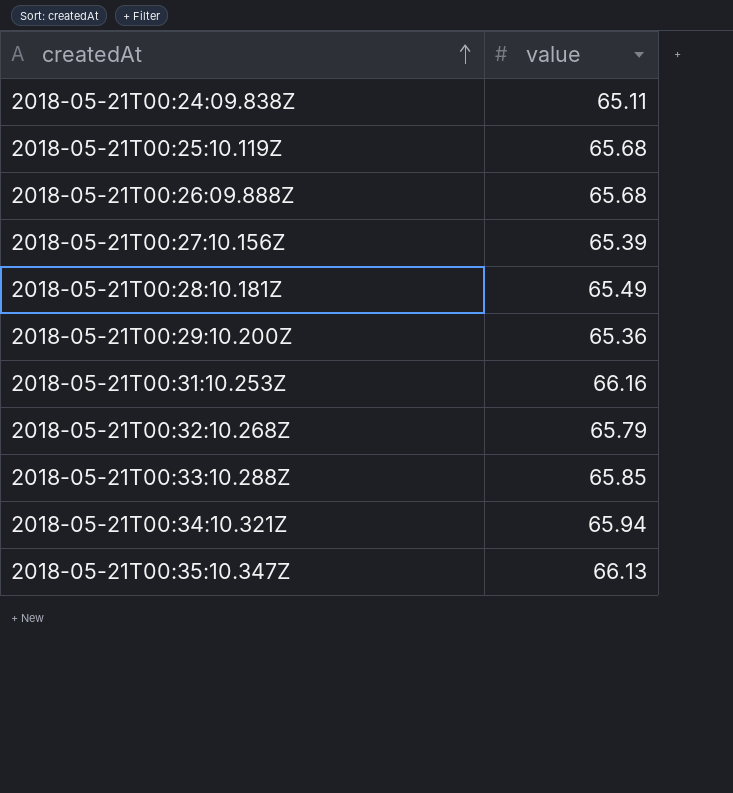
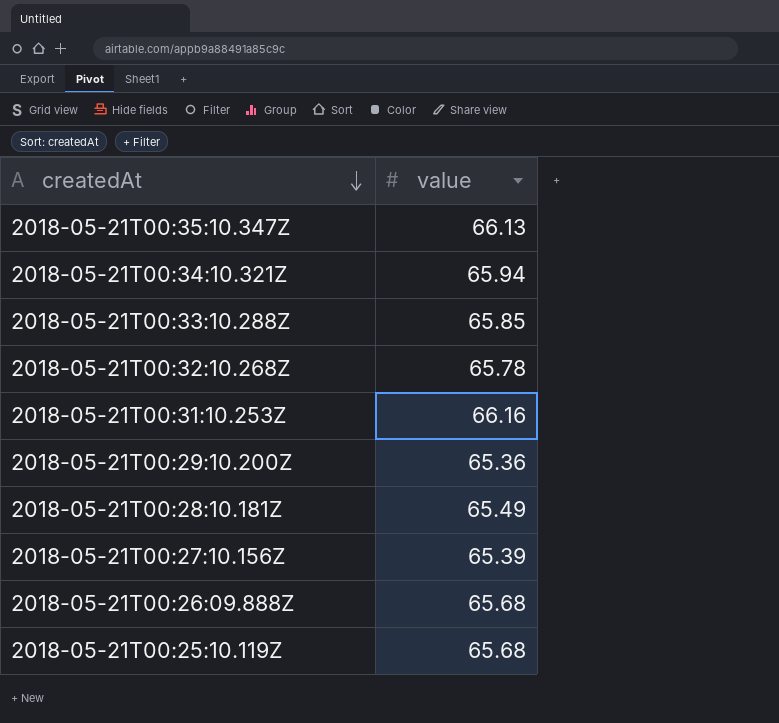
row order: createdAt ascending -> createdAt descending
row 2018-05-21T00:24:09.838Z: 65.11 -> none
2018-05-21T00:32:10.268Z | value: 65.79 -> 65.78

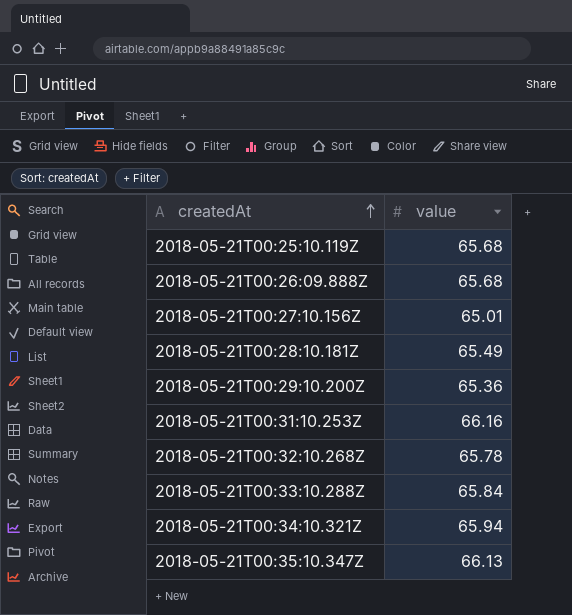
row order: createdAt descending -> createdAt ascending
2018-05-21T00:27:10.156Z | value: 65.39 -> 65.01
2018-05-21T00:33:10.288Z | value: 65.85 -> 65.84

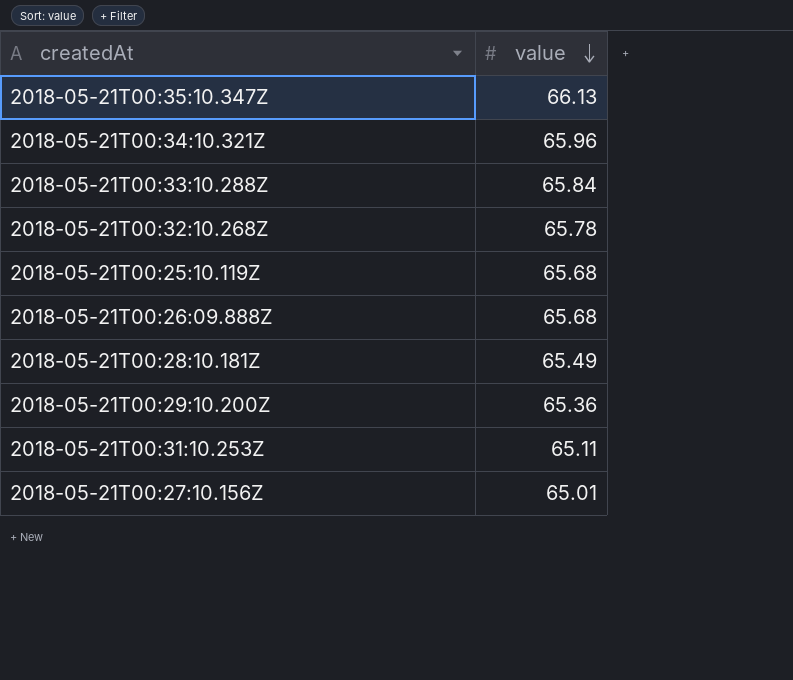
row order: createdAt ascending -> value descending
2018-05-21T00:34:10.321Z | value: 65.94 -> 65.96
2018-05-21T00:31:10.253Z | value: 66.16 -> 65.11

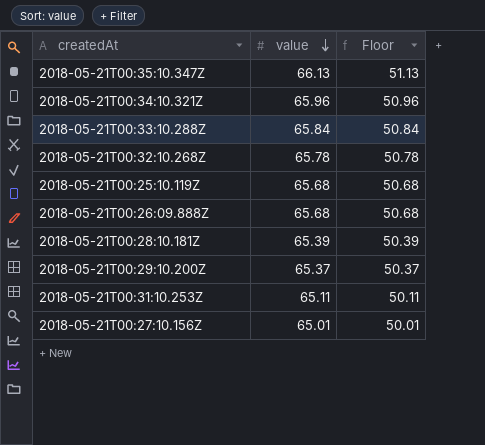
column Floor | formula: none -> [value] - 15
2018-05-21T00:28:10.181Z | value: 65.49 -> 65.39
2018-05-21T00:29:10.200Z | value: 65.36 -> 65.37

